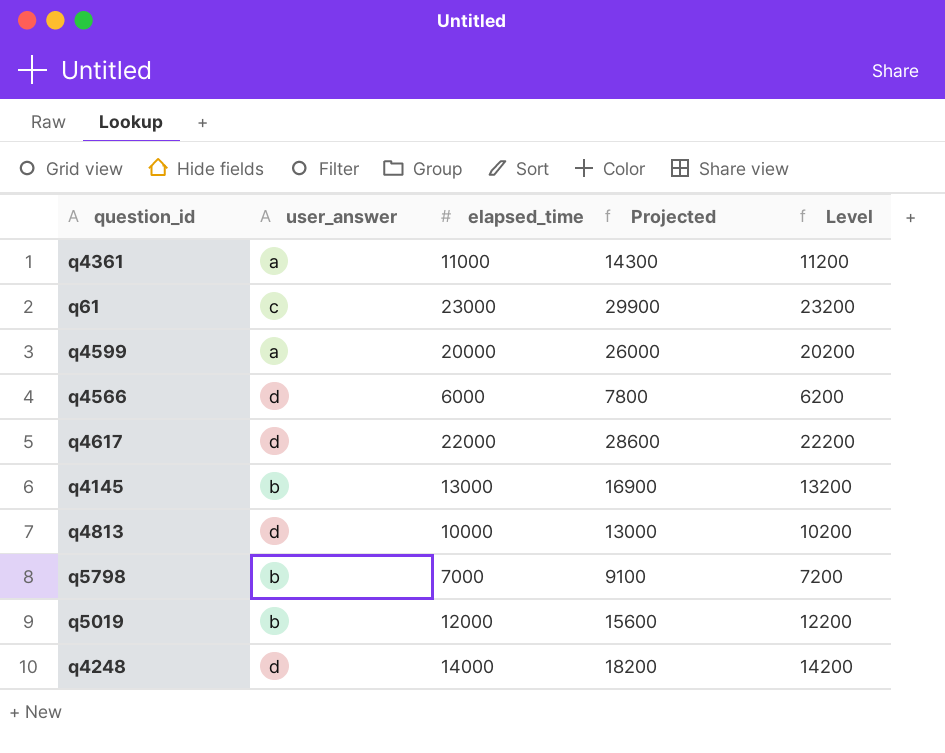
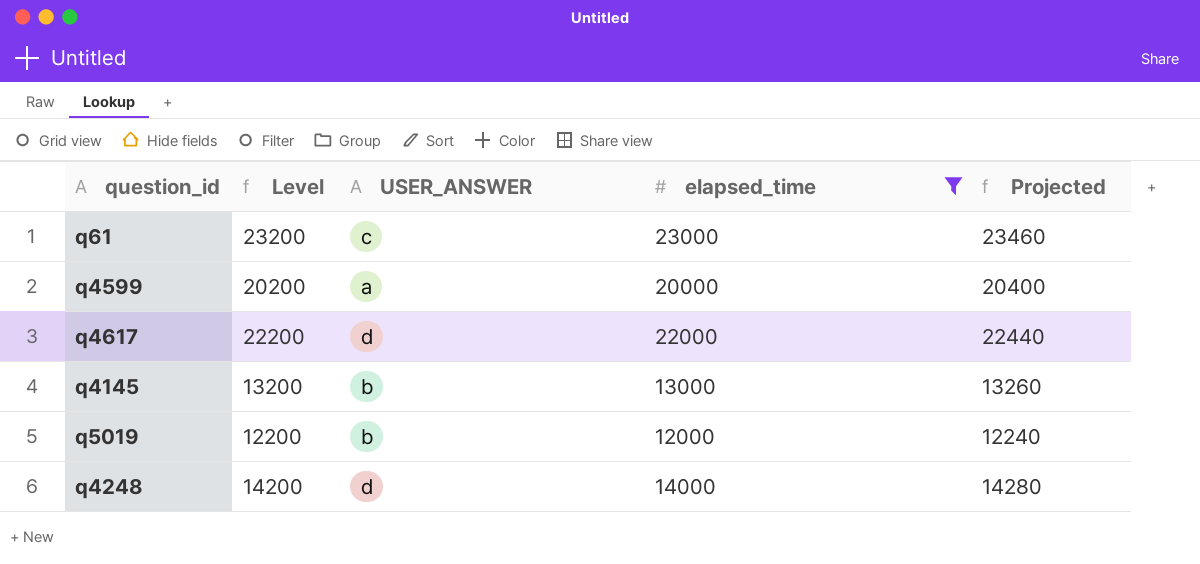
filter: none -> elapsed_time >= 12000
column Level | position: 5 -> 2
column name: user_answer -> USER_ANSWER
column Projected | formula: [elapsed_time] * 1.3 -> [elapsed_time] * 1.02

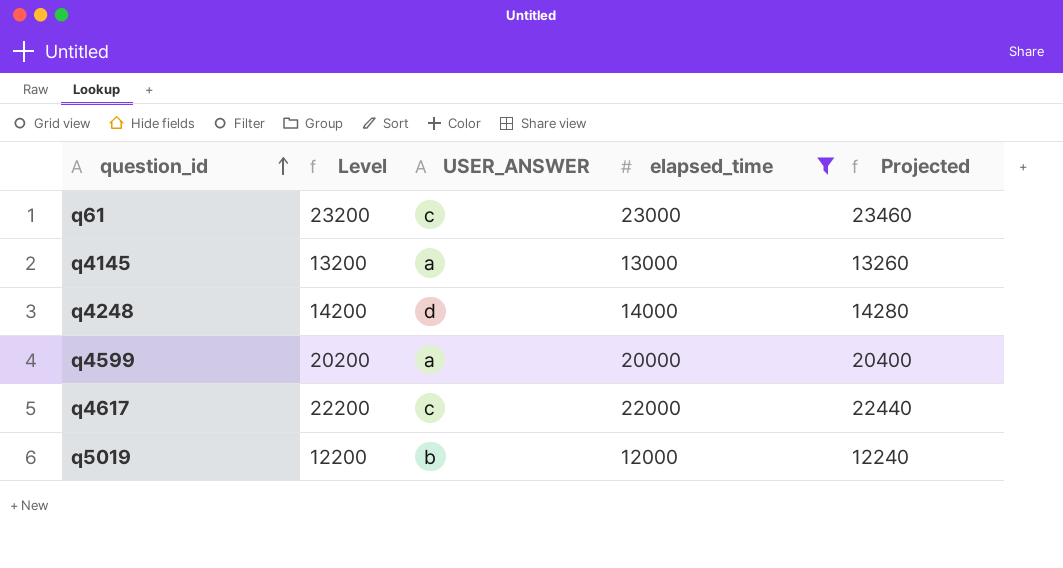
row order: none -> question_id ascending
q4145 | USER_ANSWER: b -> a
q4617 | USER_ANSWER: d -> c

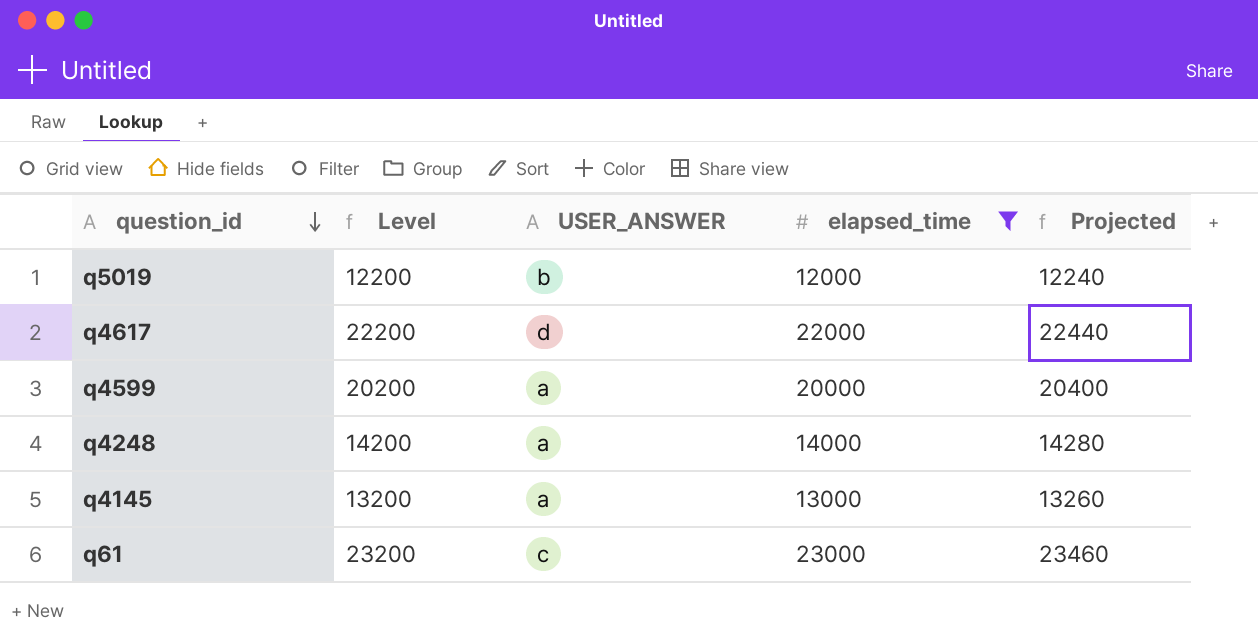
row order: question_id ascending -> question_id descending
q4617 | USER_ANSWER: c -> d
q4248 | USER_ANSWER: d -> a

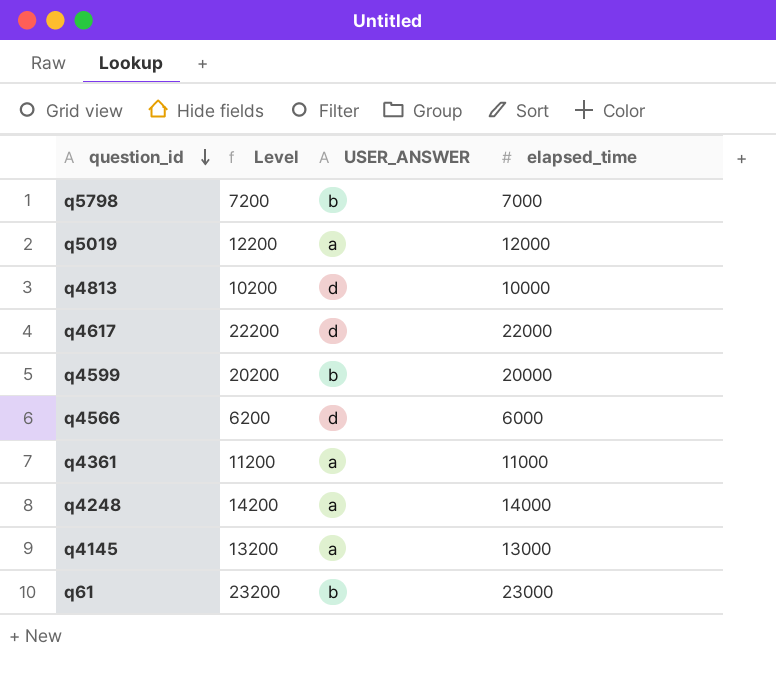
filter: elapsed_time >= 12000 -> none
column Projected | formula: [elapsed_time] * 1.02 -> none
q5019 | USER_ANSWER: b -> a
q4599 | USER_ANSWER: a -> b
q61 | USER_ANSWER: c -> b

